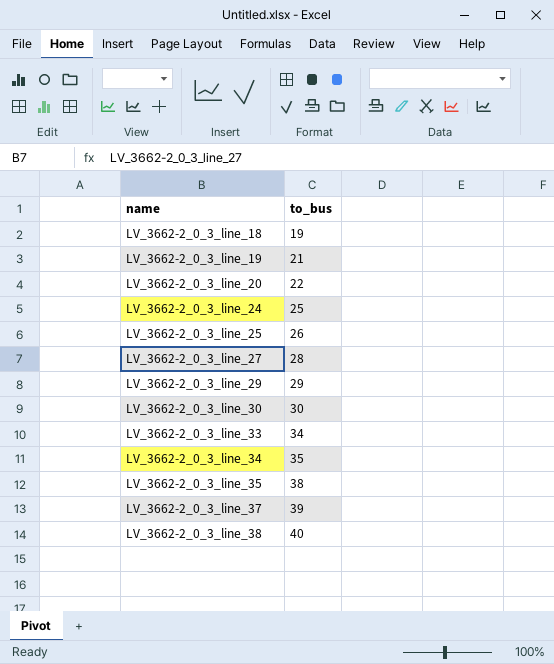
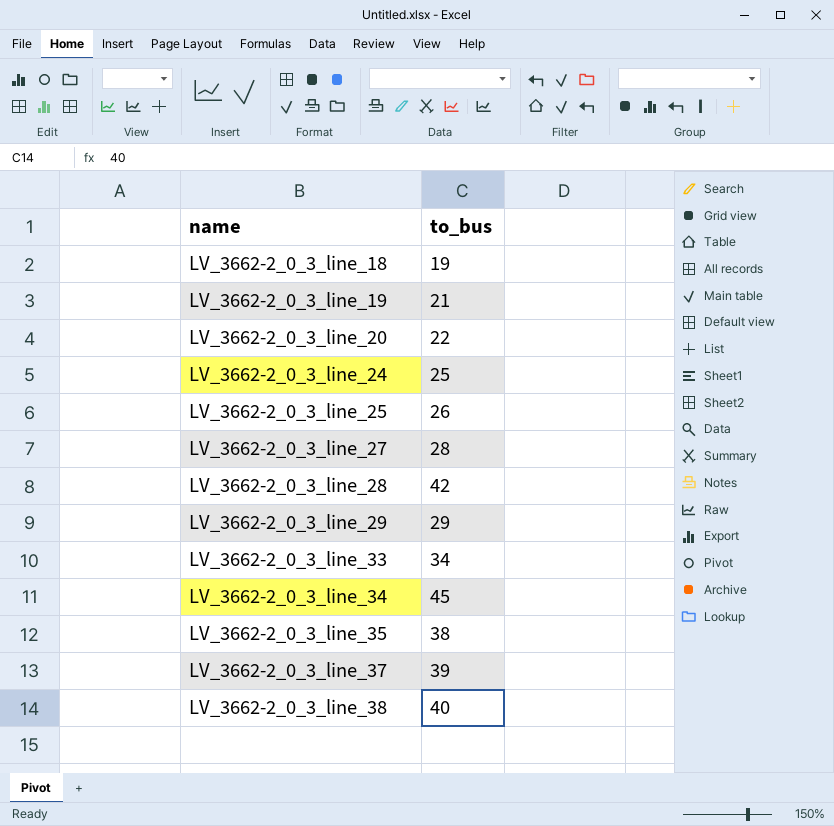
row LV_3662-2_0_3_line_30: 30 -> none
row LV_3662-2_0_3_line_28: none -> 42
LV_3662-2_0_3_line_34 | to_bus: 35 -> 45

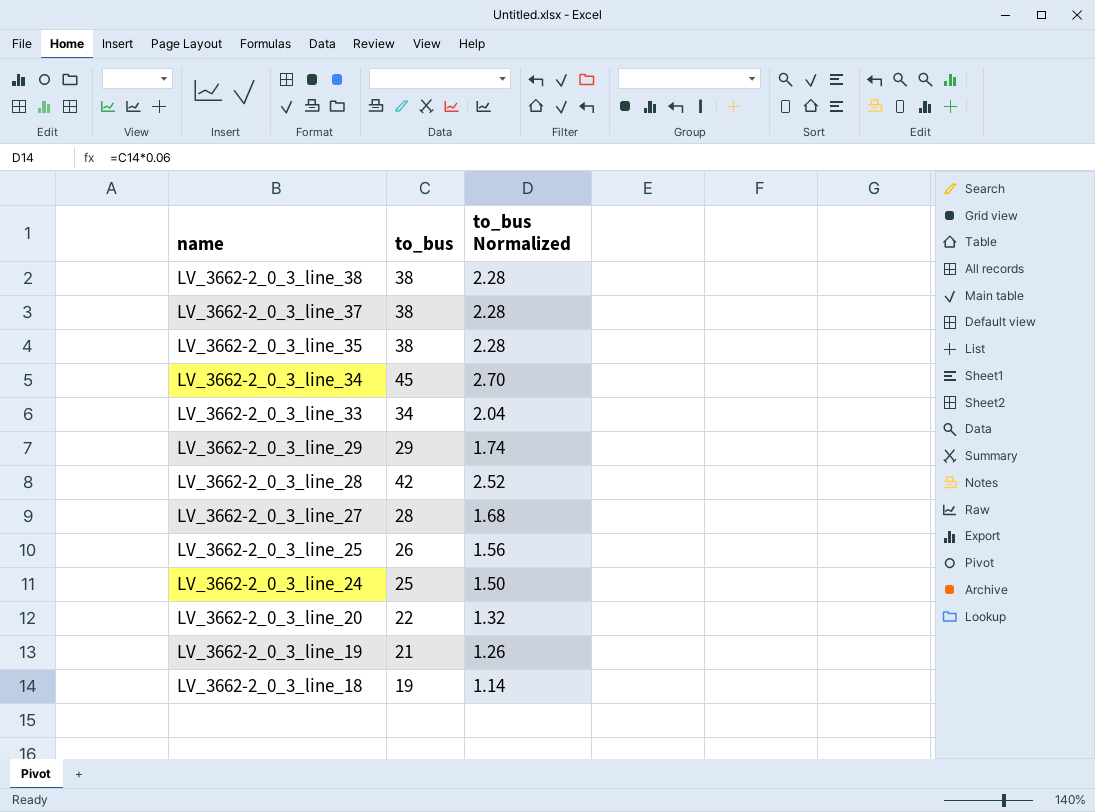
row order: name ascending -> name descending
column to_bus Normalized | formula: none -> [to_bus] * 0.06
LV_3662-2_0_3_line_38 | to_bus: 40 -> 38
LV_3662-2_0_3_line_37 | to_bus: 39 -> 38

